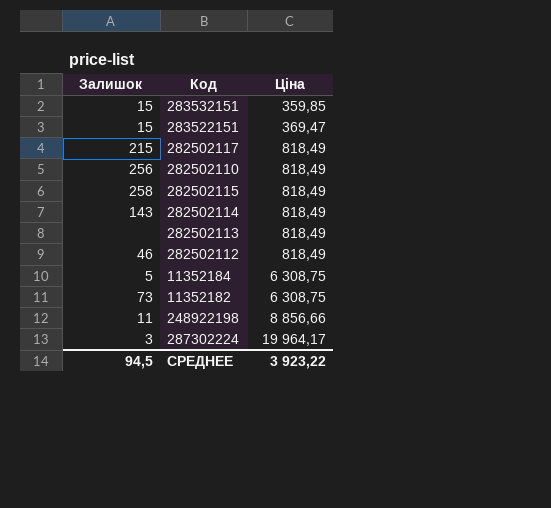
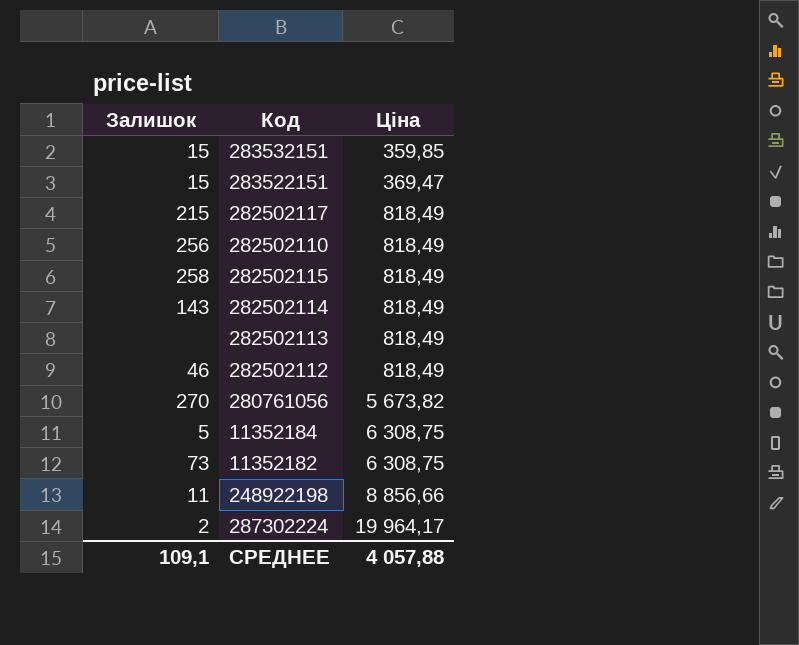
row 280761056: none -> 270 | 5 673,82
287302224 | Залишок: 3 -> 2
СРЕДНЕЕ | Залишок: 94,5 -> 109,1
СРЕДНЕЕ | Ціна: 3 923,22 -> 4 057,88

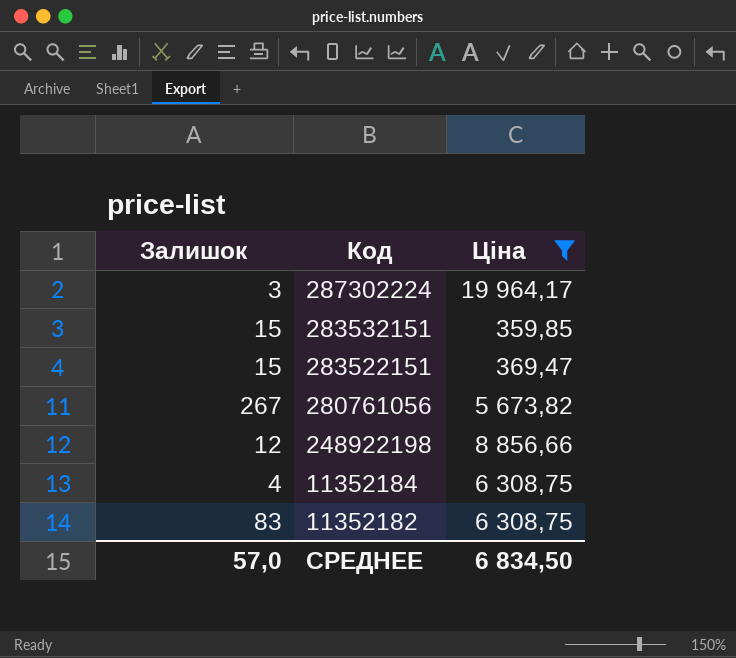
filter: none -> Ціна != 818,49
row order: Ціна ascending -> Код descending
287302224 | Залишок: 2 -> 3
280761056 | Залишок: 270 -> 267
248922198 | Залишок: 11 -> 12
11352184 | Залишок: 5 -> 4
11352182 | Залишок: 73 -> 83
СРЕДНЕЕ | Залишок: 109,1 -> 57,0
СРЕДНЕЕ | Ціна: 4 057,88 -> 6 834,50

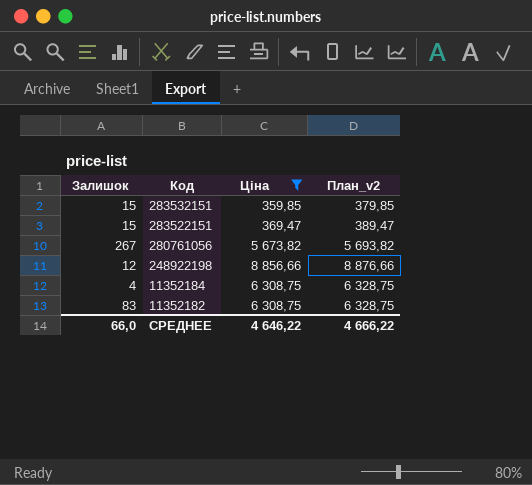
column План_v2 | formula: none -> [Ціна] + 20
row 287302224: 3 | 19 964,17 -> none
СРЕДНЕЕ | Залишок: 57,0 -> 66,0
СРЕДНЕЕ | Ціна: 6 834,50 -> 4 646,22

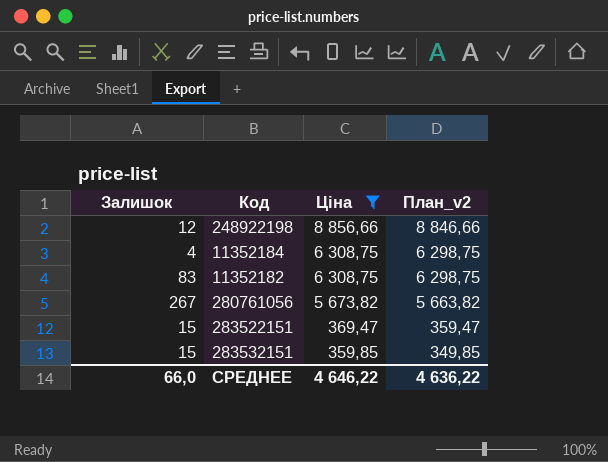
row order: Код descending -> Ціна descending
column План_v2 | formula: [Ціна] + 20 -> [Ціна] - 10
СРЕДНЕЕ | План_v2: 4 666,22 -> 4 636,22

